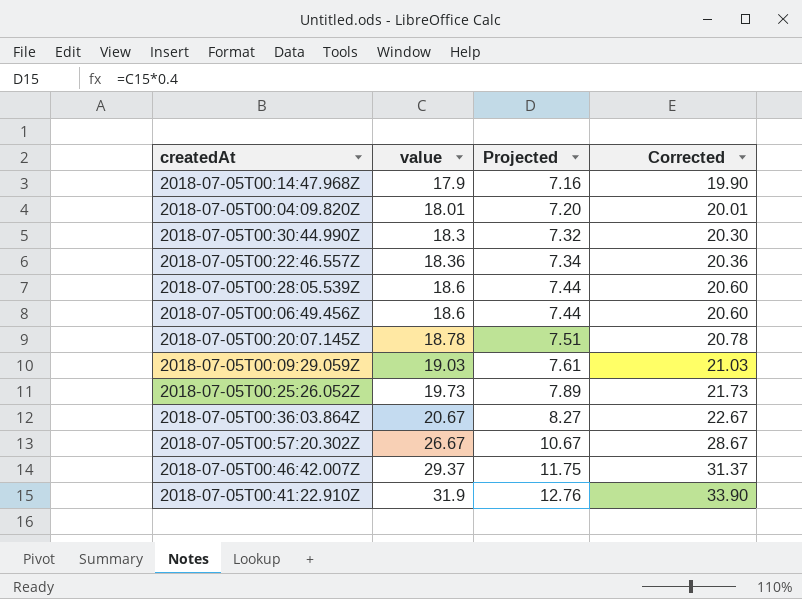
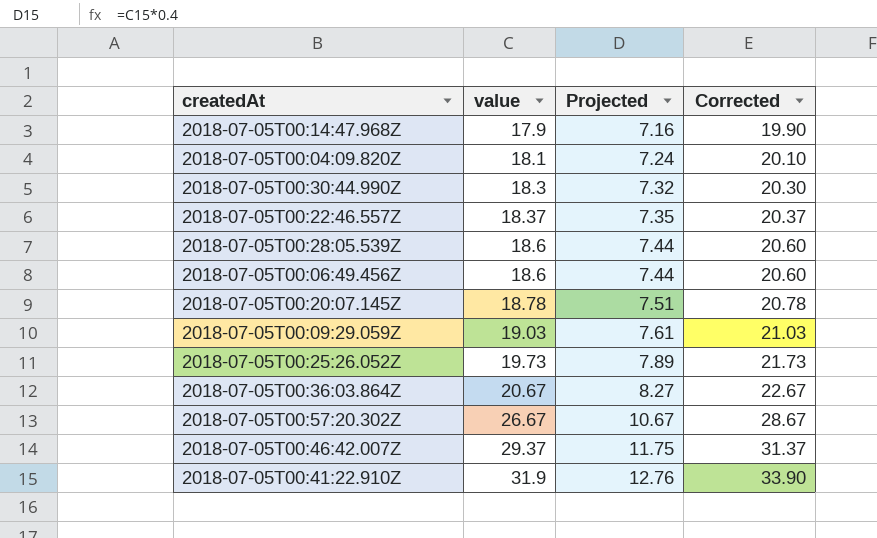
2018-07-05T00:04:09.820Z | value: 18.01 -> 18.1
2018-07-05T00:04:09.820Z | Projected: 7.20 -> 7.24
2018-07-05T00:04:09.820Z | Corrected: 20.01 -> 20.10
2018-07-05T00:22:46.557Z | value: 18.36 -> 18.37
2018-07-05T00:22:46.557Z | Projected: 7.34 -> 7.35
2018-07-05T00:22:46.557Z | Corrected: 20.36 -> 20.37

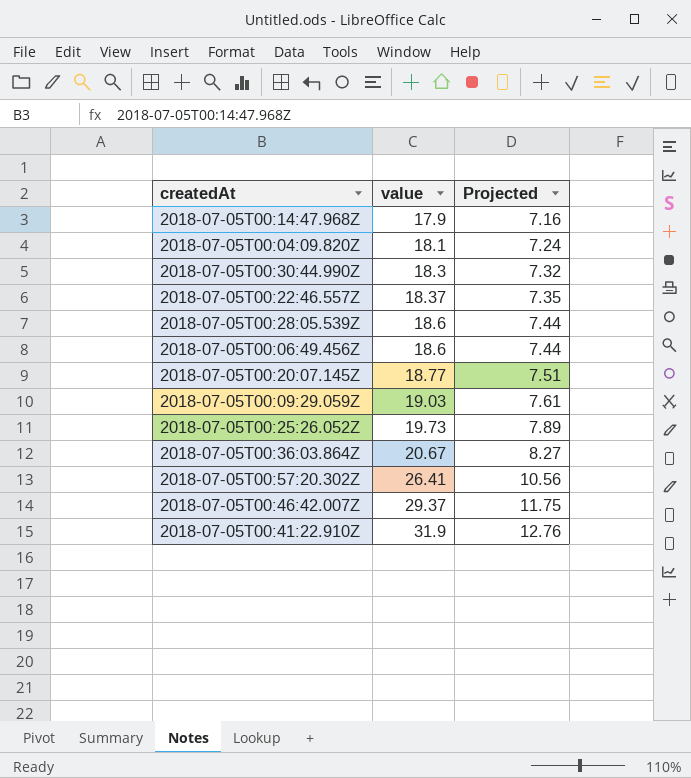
column Corrected | formula: [value] + 2 -> none
2018-07-05T00:20:07.145Z | value: 18.78 -> 18.77
2018-07-05T00:57:20.302Z | value: 26.67 -> 26.41
2018-07-05T00:57:20.302Z | Projected: 10.67 -> 10.56

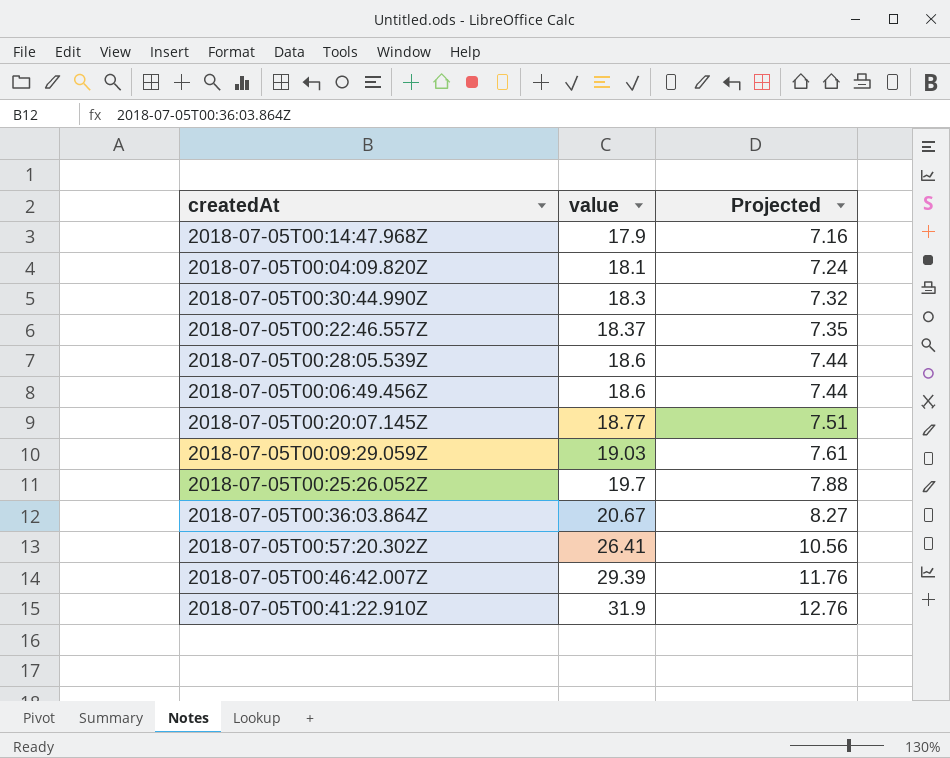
2018-07-05T00:25:26.052Z | value: 19.73 -> 19.7
2018-07-05T00:25:26.052Z | Projected: 7.89 -> 7.88
2018-07-05T00:46:42.007Z | value: 29.37 -> 29.39
2018-07-05T00:46:42.007Z | Projected: 11.75 -> 11.76

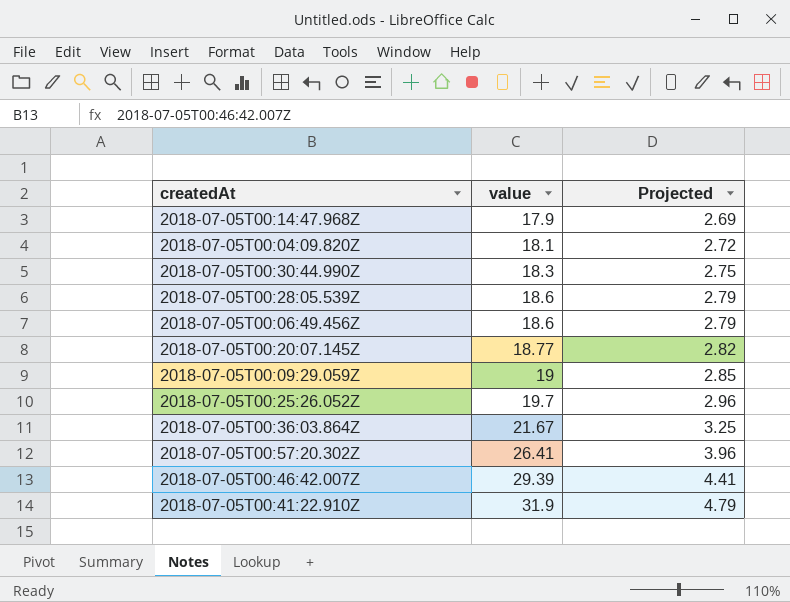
column Projected | formula: [value] * 0.4 -> [value] * 0.15
row 2018-07-05T00:22:46.557Z: 18.37 | 7.35 -> none
2018-07-05T00:09:29.059Z | value: 19.03 -> 19
2018-07-05T00:36:03.864Z | value: 20.67 -> 21.67

